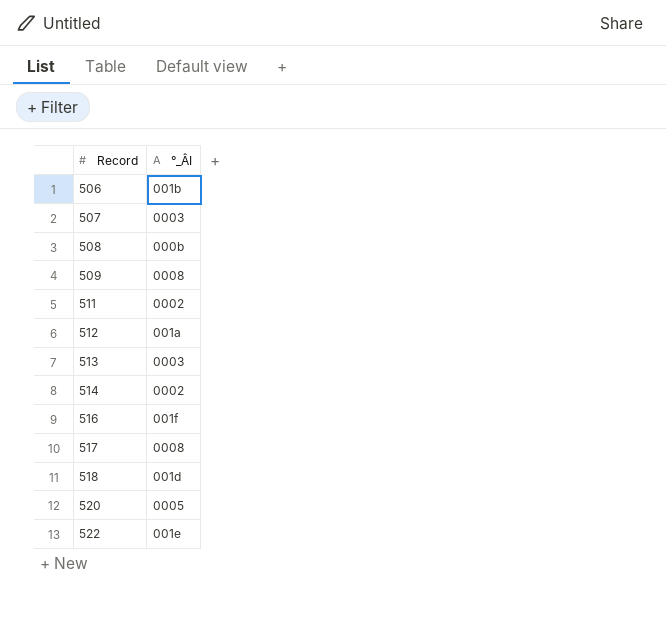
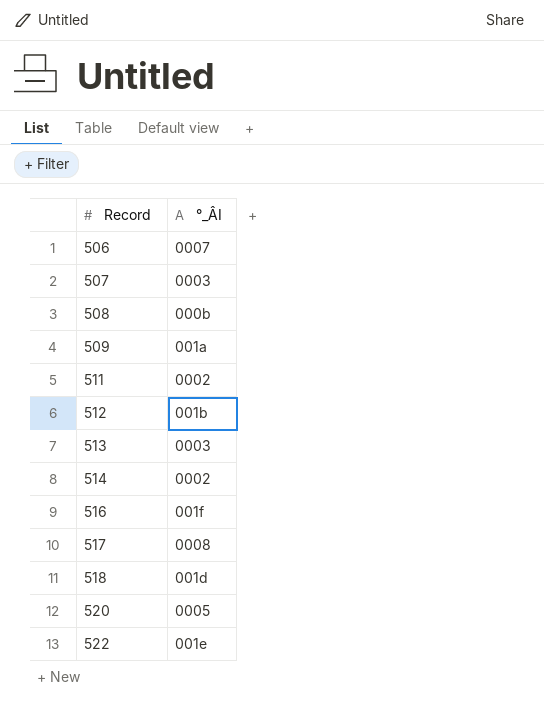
506 | °_ÂI: 001b -> 0007
509 | °_ÂI: 0008 -> 001a
512 | °_ÂI: 001a -> 001b

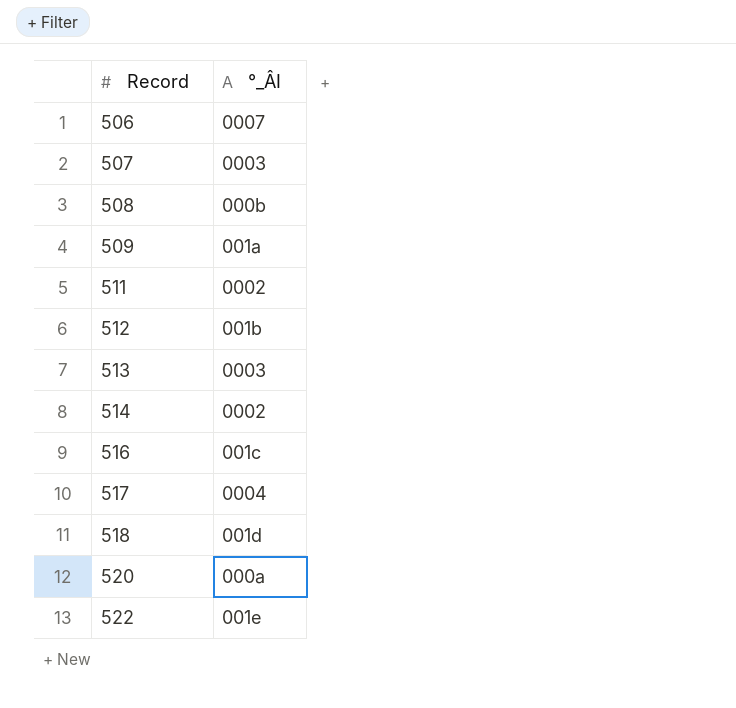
516 | °_ÂI: 001f -> 001c
517 | °_ÂI: 0008 -> 0004
520 | °_ÂI: 0005 -> 000a

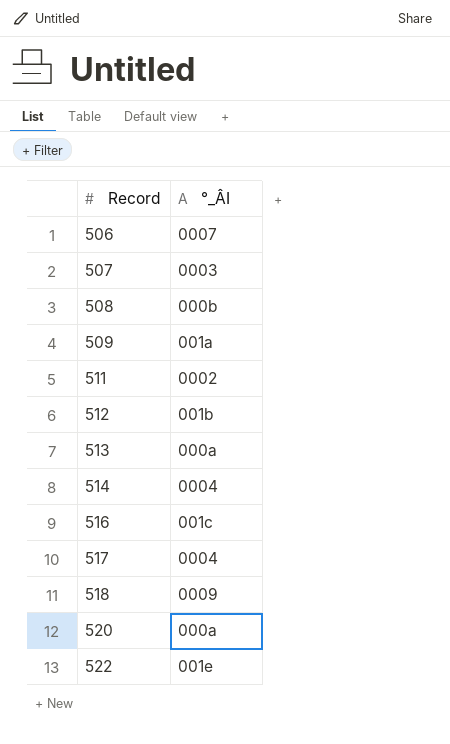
513 | °_ÂI: 0003 -> 000a
514 | °_ÂI: 0002 -> 0004
518 | °_ÂI: 001d -> 0009

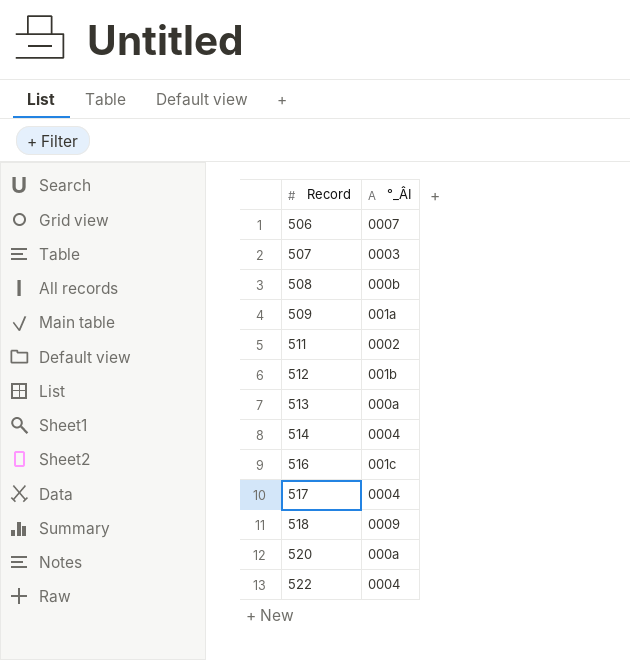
522 | °_ÂI: 001e -> 0004

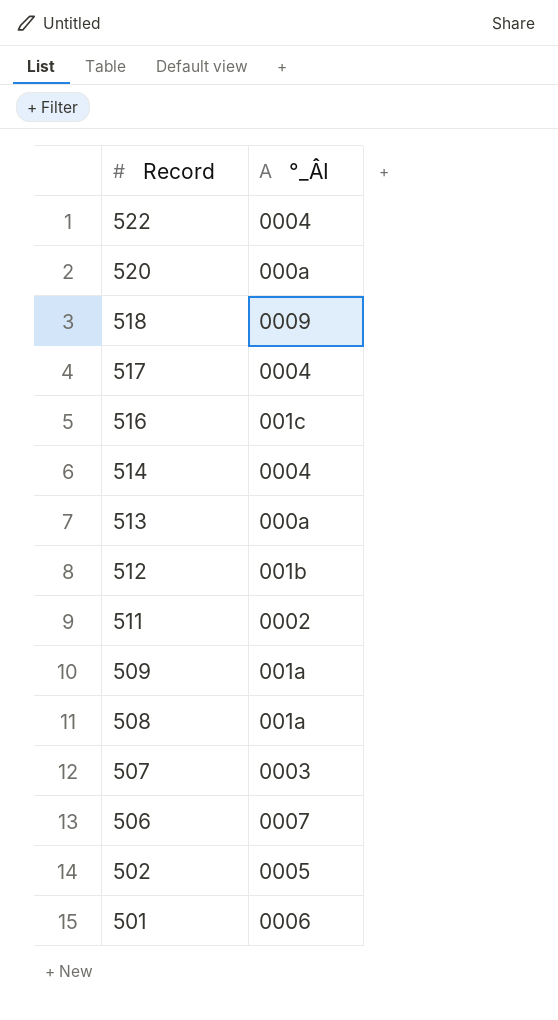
row order: Record ascending -> Record descending
508 | °_ÂI: 000b -> 001a
row 502: none -> 0005
row 501: none -> 0006

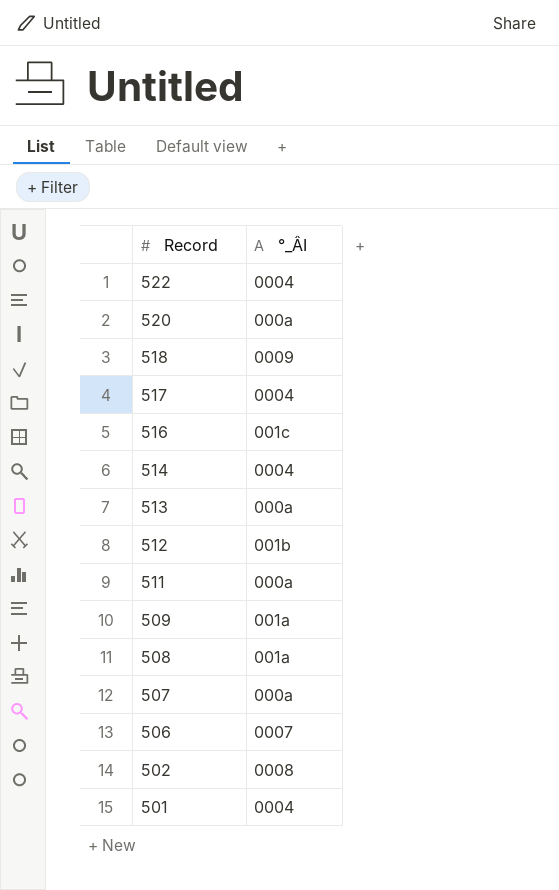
511 | °_ÂI: 0002 -> 000a
507 | °_ÂI: 0003 -> 000a
502 | °_ÂI: 0005 -> 0008
501 | °_ÂI: 0006 -> 0004

